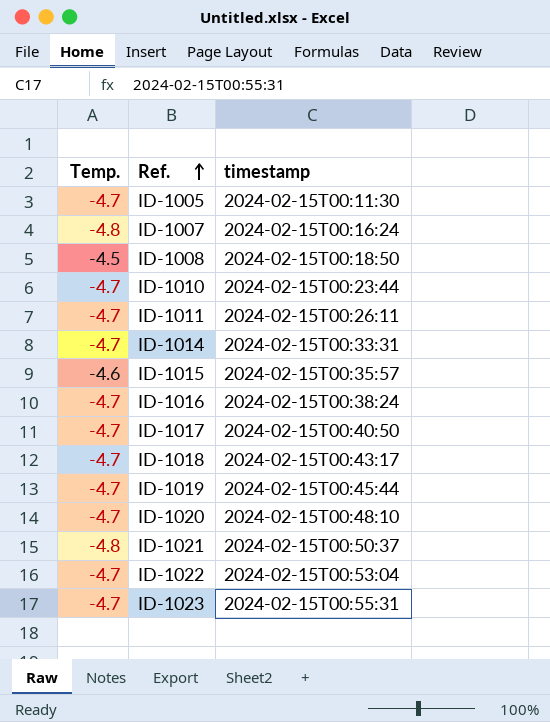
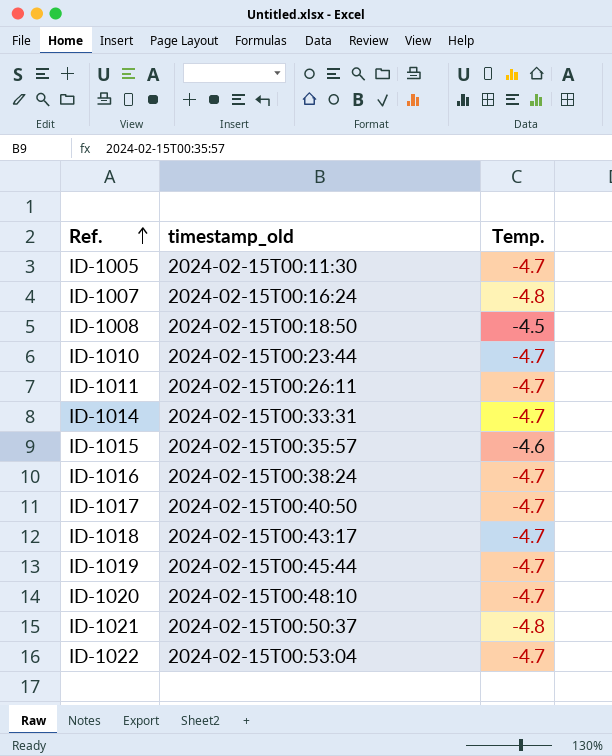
column name: timestamp -> timestamp_old
column Temp. | position: 1 -> 3
row ID-1023: -4.7 | 2024-02-15T00:55:31 -> none

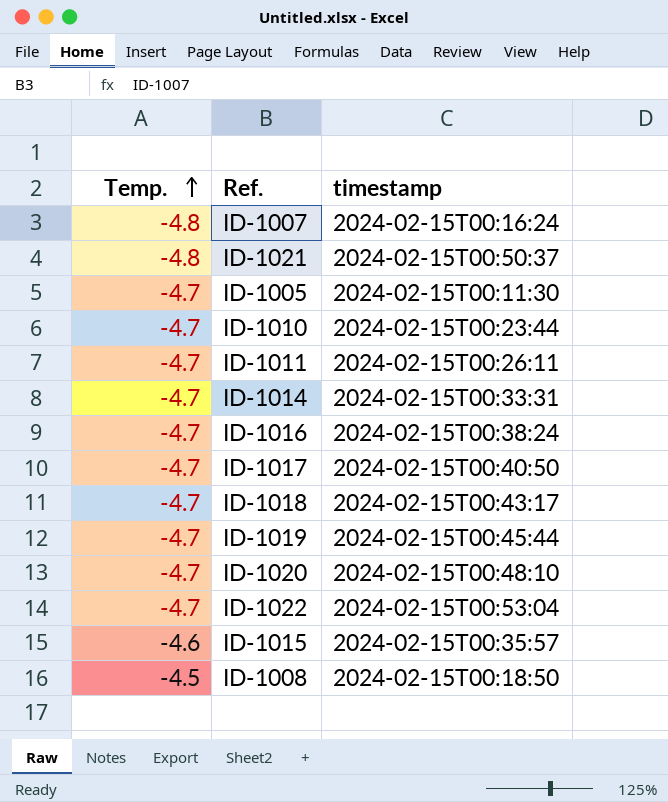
row order: Ref. ascending -> Temp. ascending
column Temp. | position: 3 -> 1
column name: timestamp_old -> timestamp

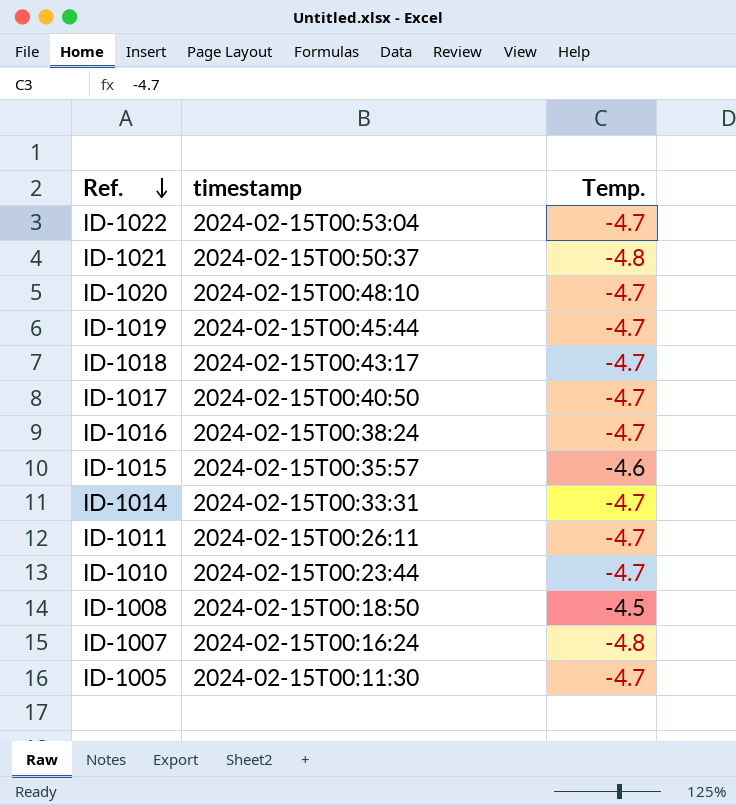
row order: Temp. ascending -> Ref. descending
column Temp. | position: 1 -> 3

